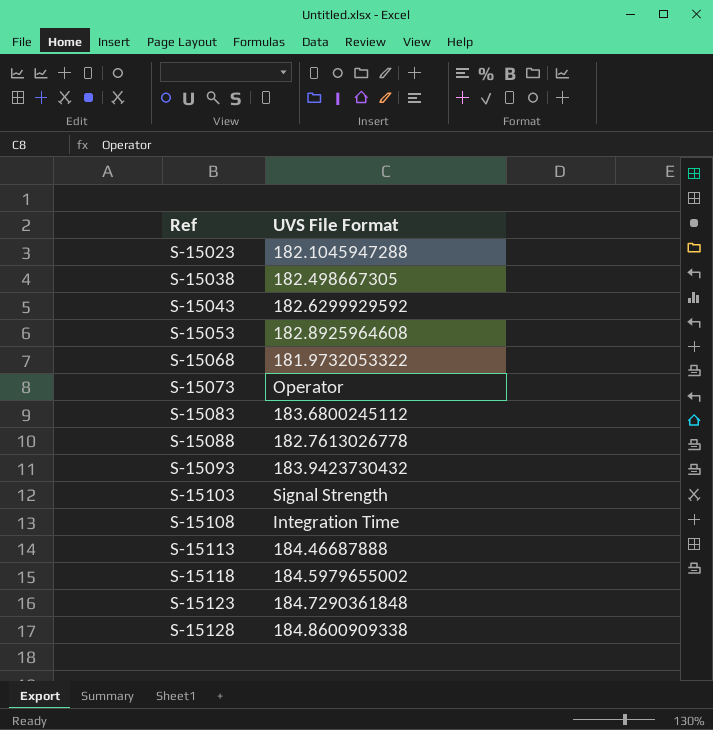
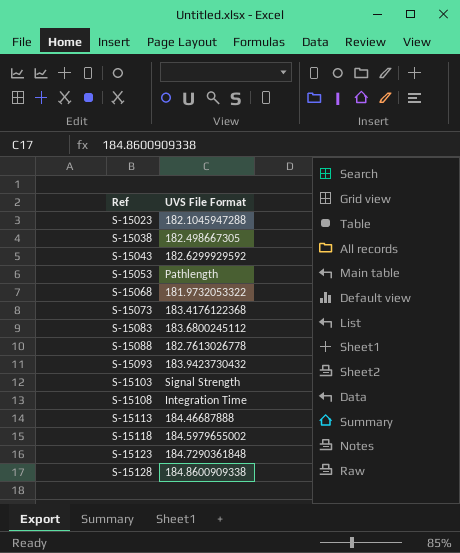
S-15053 | UVS File Format: 182.8925964608 -> Pathlength
S-15073 | UVS File Format: Operator -> 183.4176122368

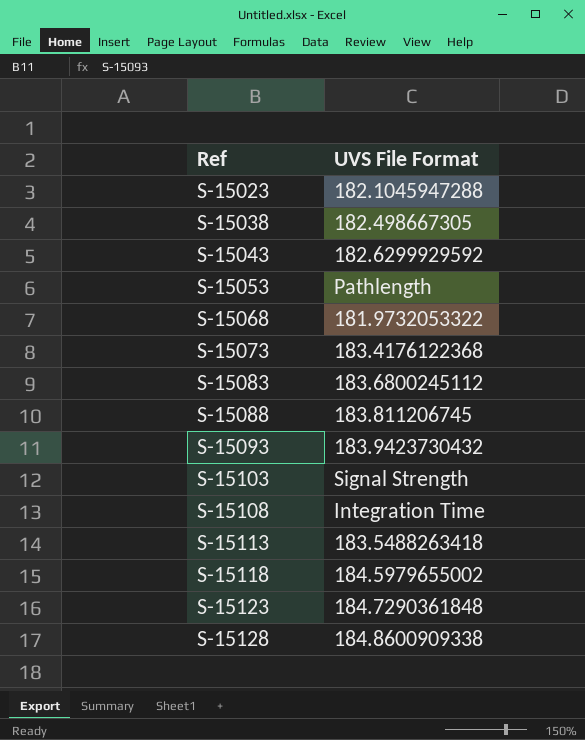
S-15088 | UVS File Format: 182.7613026778 -> 183.811206745
S-15113 | UVS File Format: 184.46687888 -> 183.5488263418

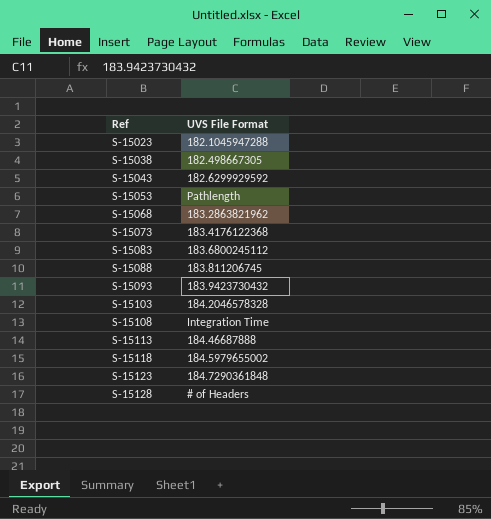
S-15068 | UVS File Format: 181.9732053322 -> 183.2863821962
S-15103 | UVS File Format: Signal Strength -> 184.2046578328
S-15113 | UVS File Format: 183.5488263418 -> 184.46687888
S-15128 | UVS File Format: 184.8600909338 -> # of Headers

